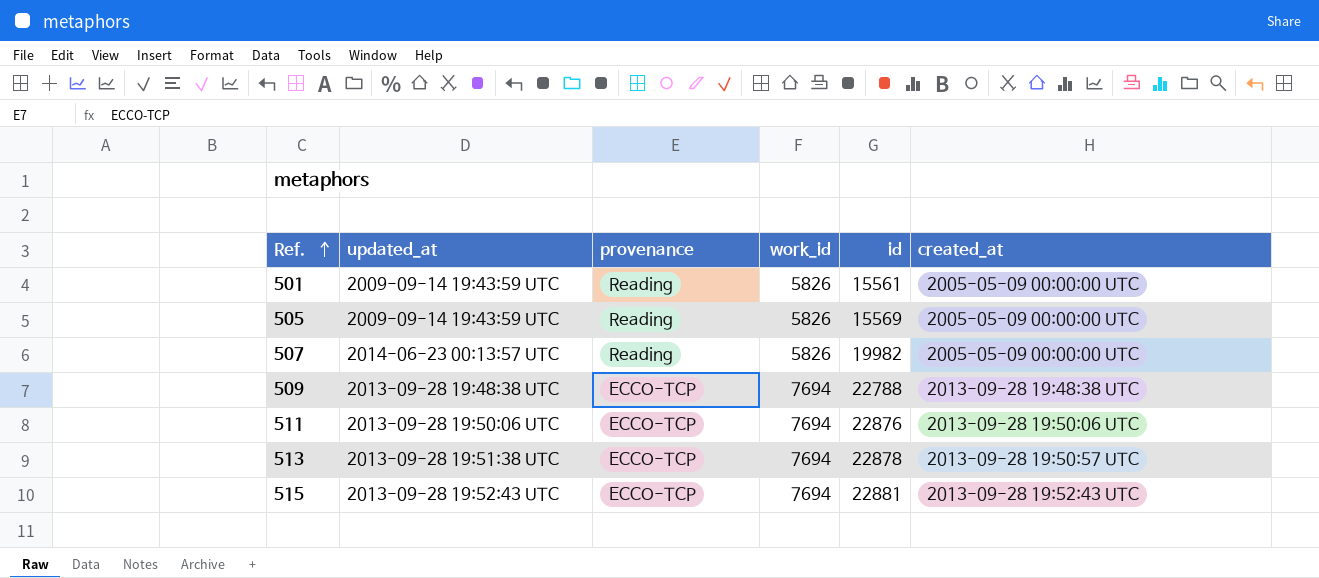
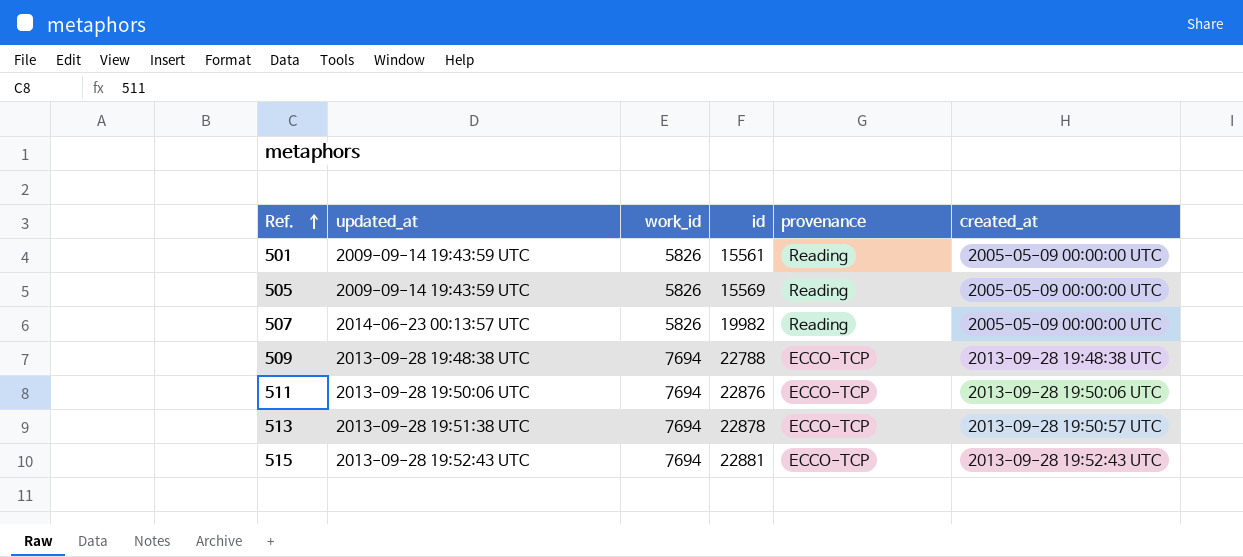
column provenance | position: 3 -> 5

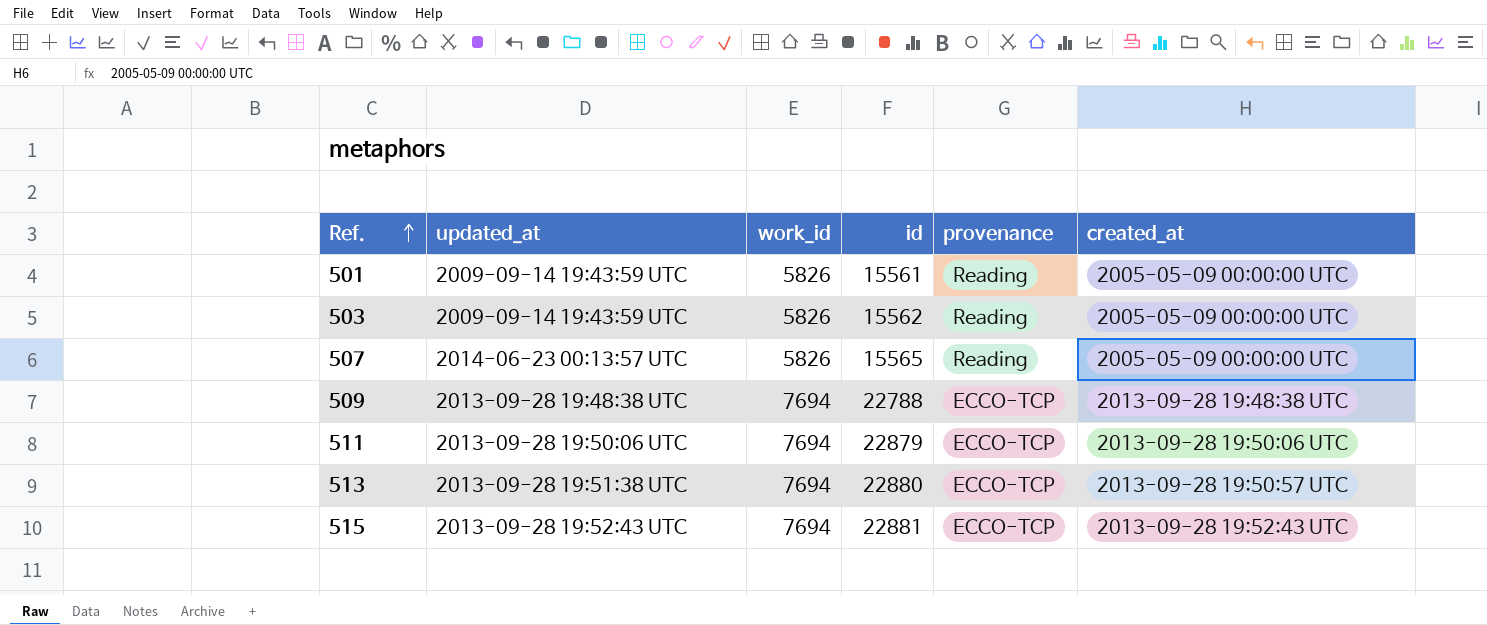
row 505: 2009-09-14 19:43:59 UTC | 5826 | 15569 | Reading | 2005-05-09 00:00:00 UTC -> none
row 503: none -> 2009-09-14 19:43:59 UTC | 5826 | 15562 | Reading | 2005-05-09 00:00:00 UTC
507 | id: 19982 -> 15565
511 | id: 22876 -> 22879
513 | id: 22878 -> 22880

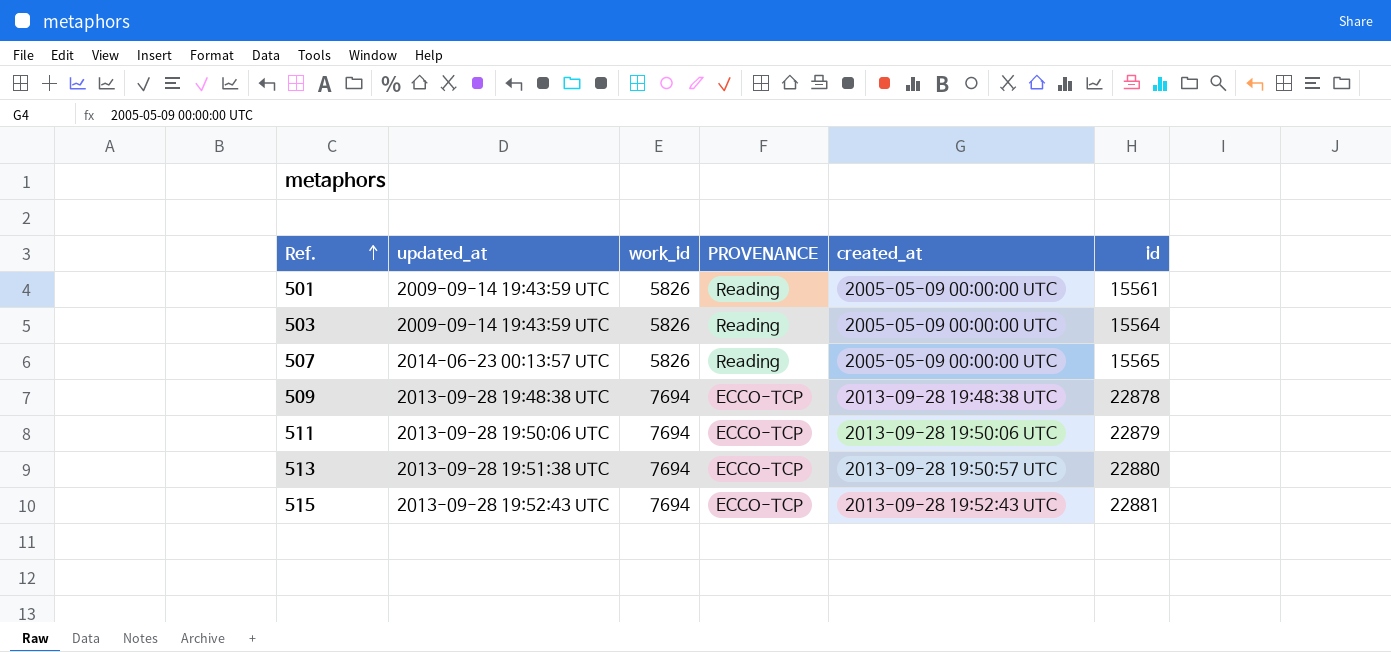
column name: provenance -> PROVENANCE
column id | position: 4 -> 6
503 | id: 15562 -> 15564
509 | id: 22788 -> 22878

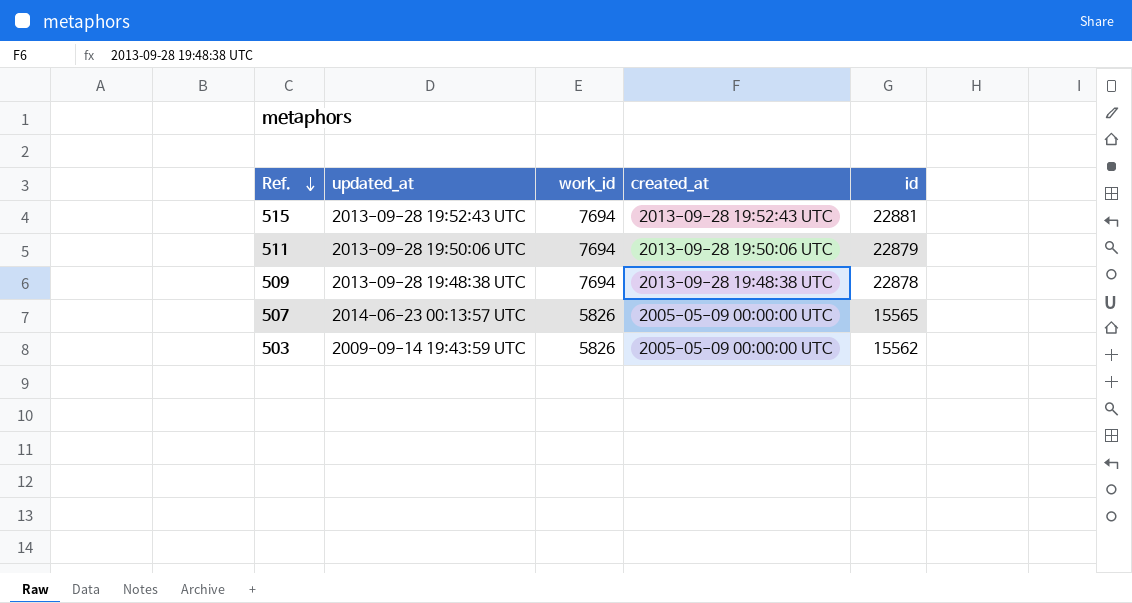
row order: Ref. ascending -> Ref. descending
column PROVENANCE | position: 4 -> none
row 501: 2009-09-14 19:43:59 UTC | 5826 | Reading | 2005-05-09 00:00:00 UTC | 15561 -> none
row 513: 2013-09-28 19:51:38 UTC | 7694 | ECCO-TCP | 2013-09-28 19:50:57 UTC | 22880 -> none
503 | id: 15564 -> 15562

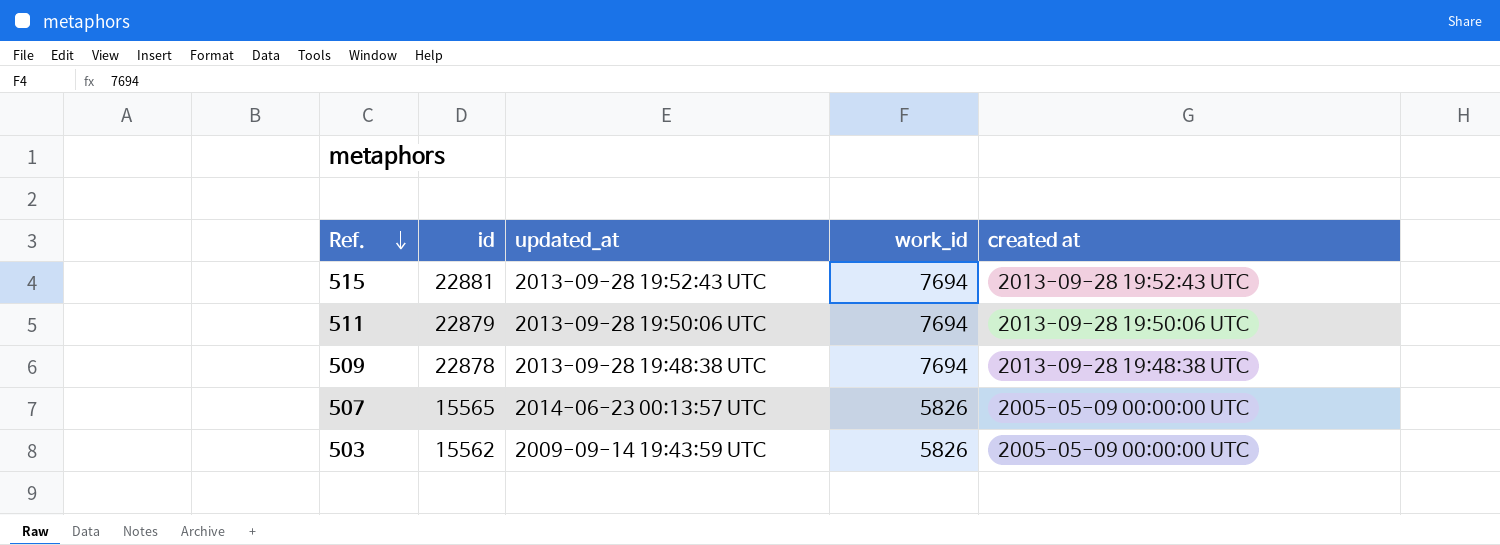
column id | position: 5 -> 2
column name: created_at -> created at

